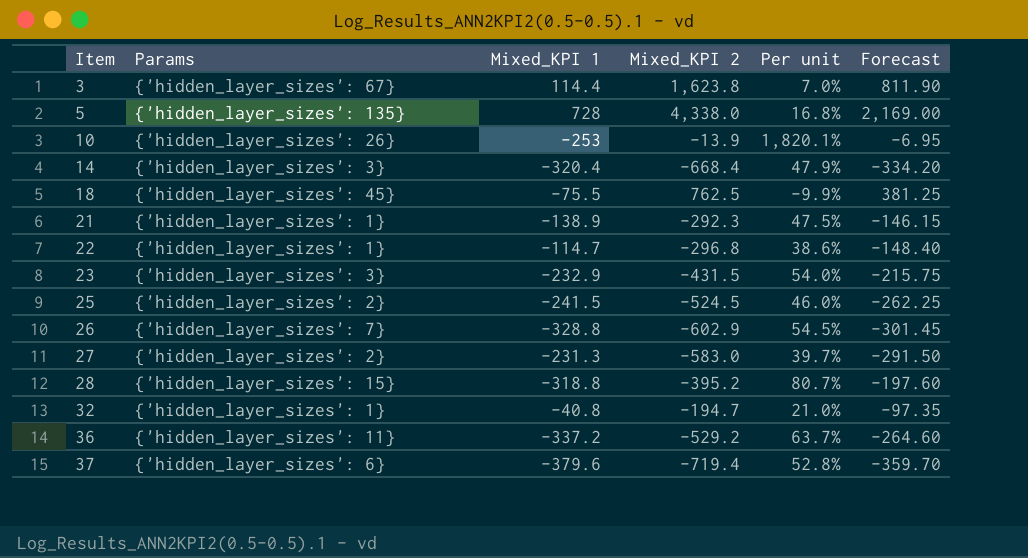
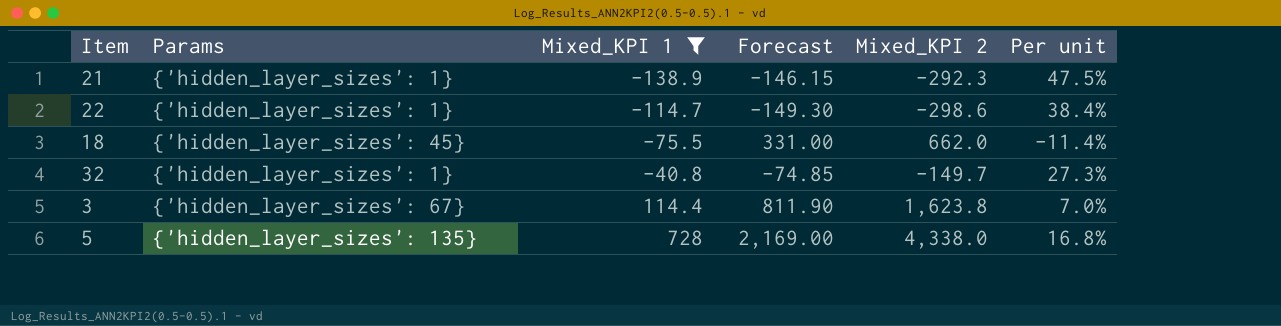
filter: none -> Mixed_KPI 1 >= -138.9
row order: Item ascending -> Mixed_KPI 1 ascending
column Forecast | position: 6 -> 4
22 | Forecast: -148.40 -> -149.30
22 | Mixed_KPI 2: -296.8 -> -298.6
22 | Per unit: 38.6% -> 38.4%
18 | Forecast: 381.25 -> 331.00
18 | Mixed_KPI 2: 762.5 -> 662.0
18 | Per unit: -9.9% -> -11.4%
32 | Forecast: -97.35 -> -74.85
32 | Mixed_KPI 2: -194.7 -> -149.7
32 | Per unit: 21.0% -> 27.3%

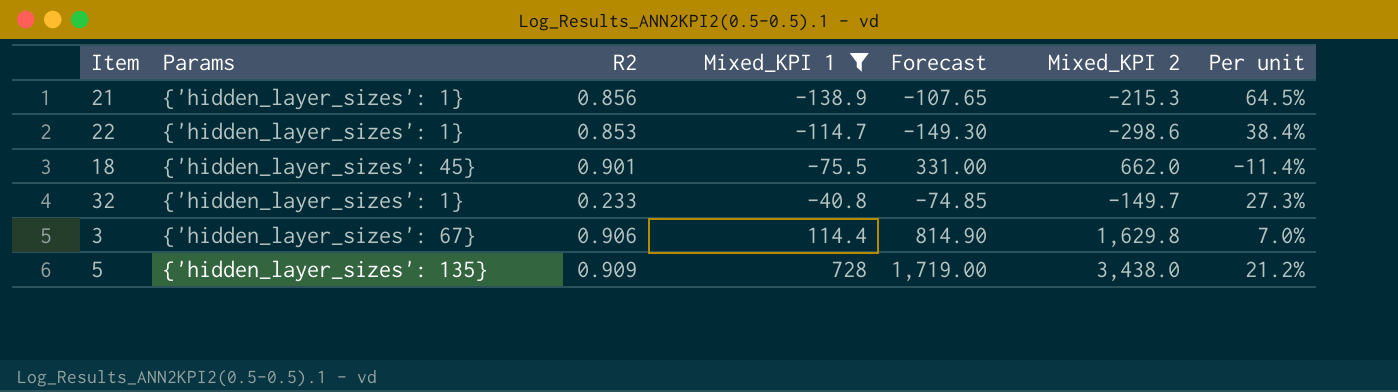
column R2 | position: none -> 3
21 | Forecast: -146.15 -> -107.65
21 | Mixed_KPI 2: -292.3 -> -215.3
21 | Per unit: 47.5% -> 64.5%
3 | Forecast: 811.90 -> 814.90
3 | Mixed_KPI 2: 1,623.8 -> 1,629.8
5 | Forecast: 2,169.00 -> 1,719.00
5 | Mixed_KPI 2: 4,338.0 -> 3,438.0
5 | Per unit: 16.8% -> 21.2%

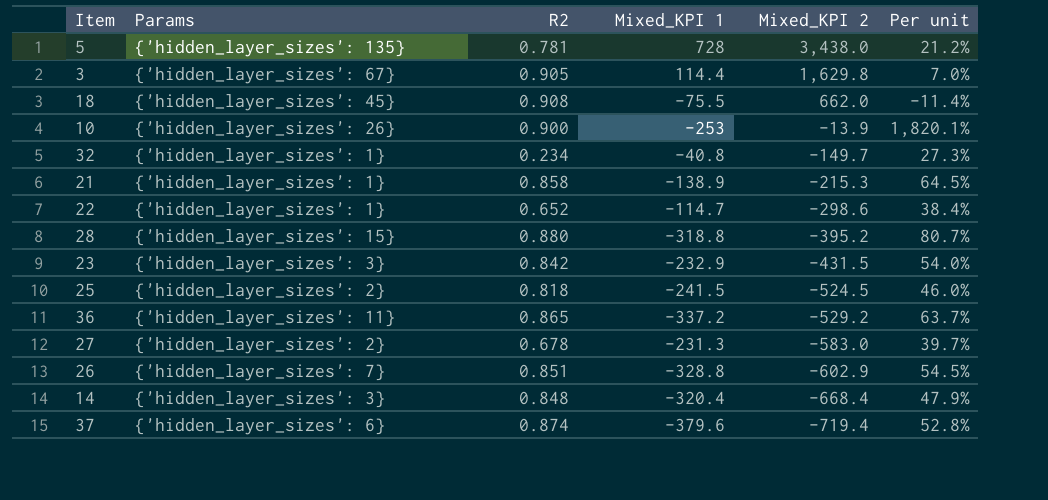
filter: Mixed_KPI 1 >= -138.9 -> none
row order: Mixed_KPI 1 ascending -> Mixed_KPI 2 descending
column Forecast | formula: [Mixed_KPI 2] * 0.5 -> none
5 | R2: 0.909 -> 0.781
3 | R2: 0.906 -> 0.905
18 | R2: 0.901 -> 0.908
32 | R2: 0.233 -> 0.234
21 | R2: 0.856 -> 0.858
22 | R2: 0.853 -> 0.652

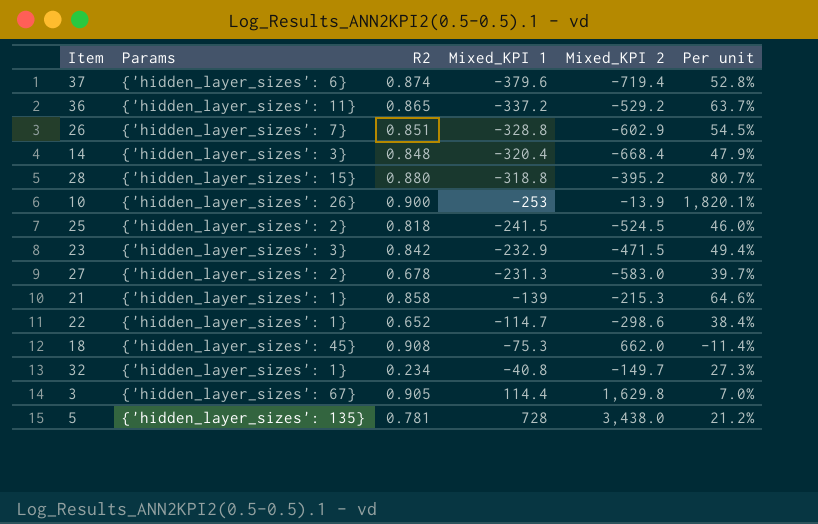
row order: Mixed_KPI 2 descending -> Mixed_KPI 1 ascending
23 | Mixed_KPI 2: -431.5 -> -471.5
23 | Per unit: 54.0% -> 49.4%
21 | Mixed_KPI 1: -138.9 -> -139
21 | Per unit: 64.5% -> 64.6%
18 | Mixed_KPI 1: -75.5 -> -75.3

